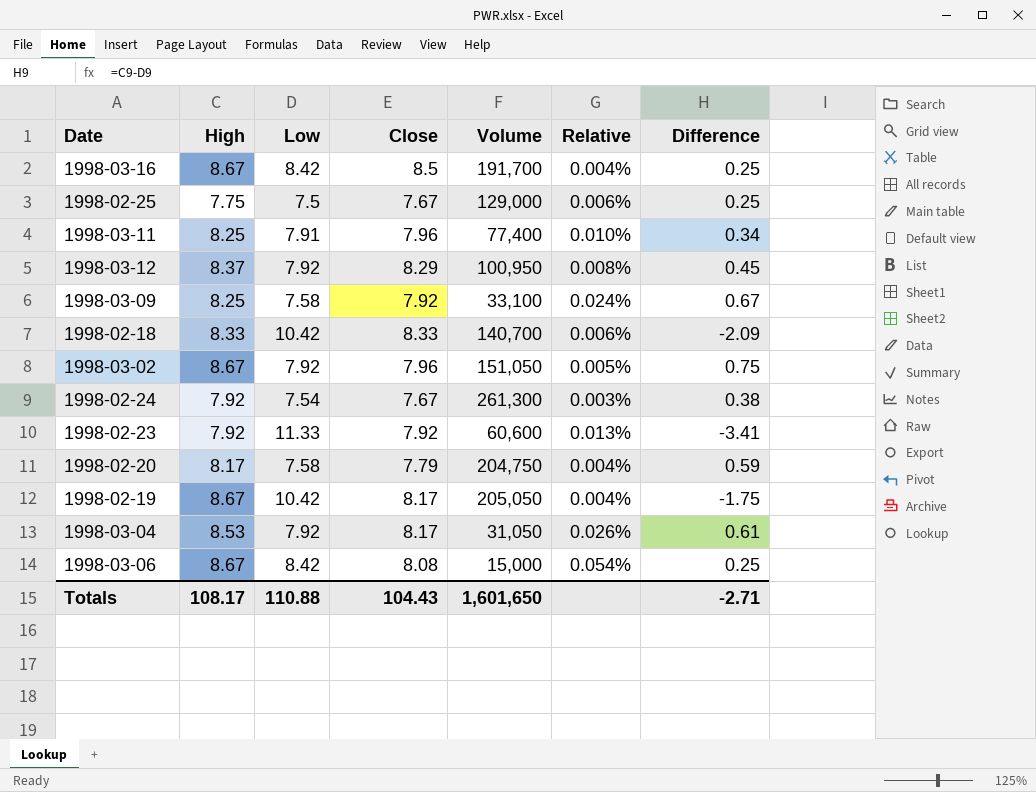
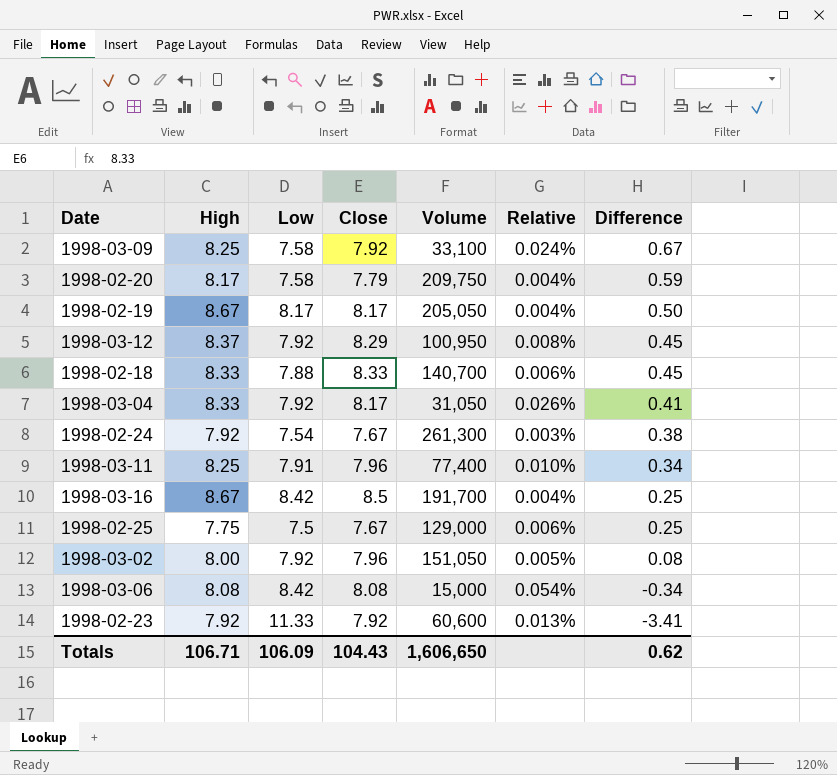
row order: none -> Difference descending
1998-02-20 | Volume: 204,750 -> 209,750
1998-02-19 | Low: 10.42 -> 8.17
1998-02-19 | Difference: -1.75 -> 0.50
1998-02-18 | Low: 10.42 -> 7.88
1998-02-18 | Difference: -2.09 -> 0.45
1998-03-04 | High: 8.53 -> 8.33
1998-03-04 | Difference: 0.61 -> 0.41
1998-03-02 | High: 8.67 -> 8.00
1998-03-02 | Difference: 0.75 -> 0.08
1998-03-06 | High: 8.67 -> 8.08
1998-03-06 | Difference: 0.25 -> -0.34
Totals | High: 108.17 -> 106.71
Totals | Low: 110.88 -> 106.09
Totals | Volume: 1,601,650 -> 1,606,650
Totals | Difference: -2.71 -> 0.62

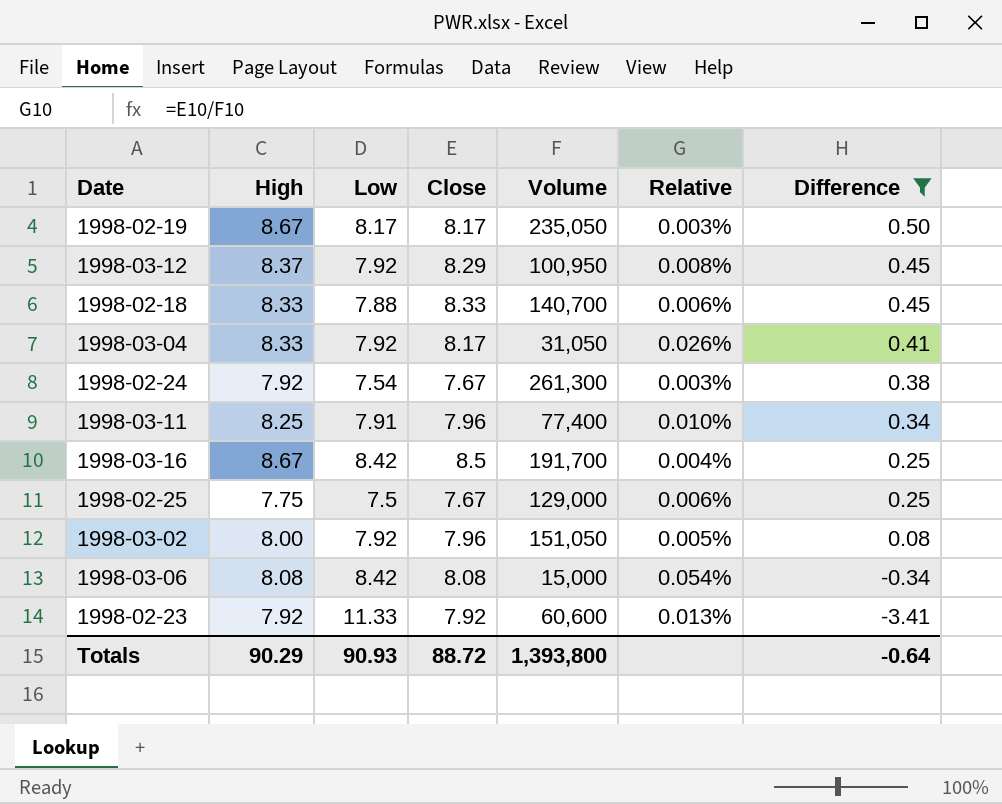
filter: none -> Difference <= 0.50
1998-02-19 | Volume: 205,050 -> 235,050
1998-02-19 | Relative: 0.004% -> 0.003%
Totals | High: 106.71 -> 90.29
Totals | Low: 106.09 -> 90.93
Totals | Close: 104.43 -> 88.72
Totals | Volume: 1,606,650 -> 1,393,800
Totals | Difference: 0.62 -> -0.64

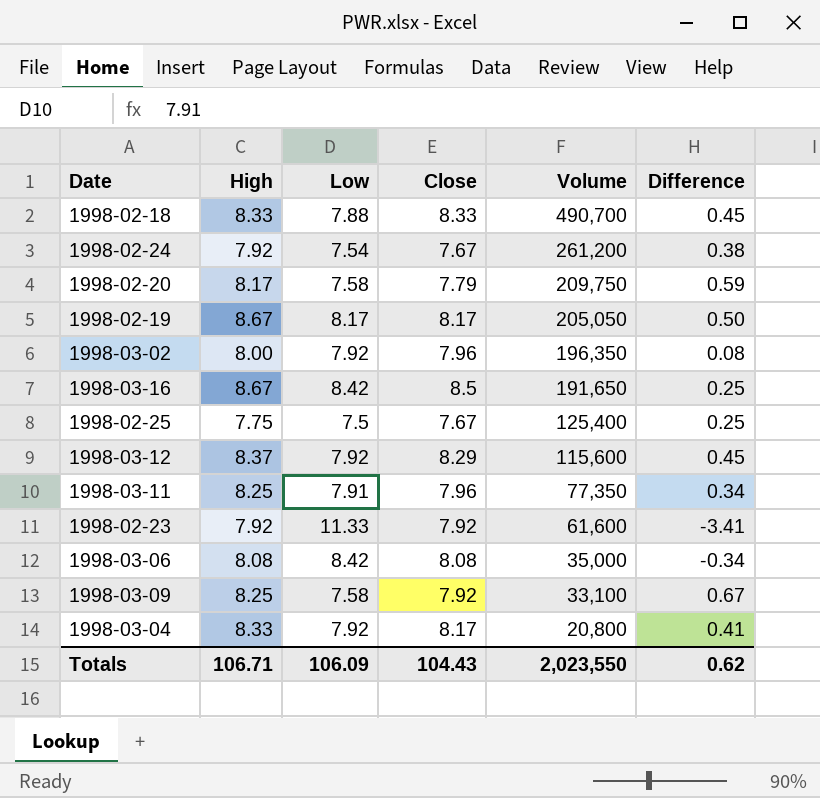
filter: Difference <= 0.50 -> none
row order: Difference descending -> Volume descending
column Relative | formula: [Close] / [Volume] -> none
1998-02-18 | Volume: 140,700 -> 490,700
1998-02-24 | Volume: 261,300 -> 261,200
1998-02-19 | Volume: 235,050 -> 205,050
1998-03-02 | Volume: 151,050 -> 196,350
1998-03-16 | Volume: 191,700 -> 191,650
1998-02-25 | Volume: 129,000 -> 125,400
1998-03-12 | Volume: 100,950 -> 115,600
1998-03-11 | Volume: 77,400 -> 77,350
1998-02-23 | Volume: 60,600 -> 61,600
1998-03-06 | Volume: 15,000 -> 35,000
1998-03-04 | Volume: 31,050 -> 20,800
Totals | High: 90.29 -> 106.71
Totals | Low: 90.93 -> 106.09
Totals | Close: 88.72 -> 104.43
Totals | Volume: 1,393,800 -> 2,023,550
Totals | Difference: -0.64 -> 0.62

